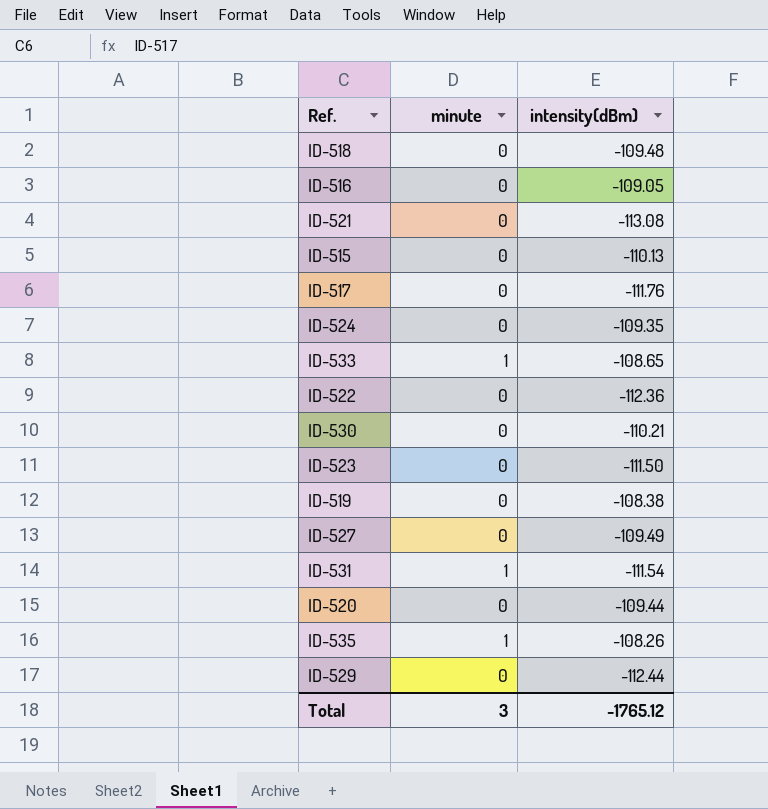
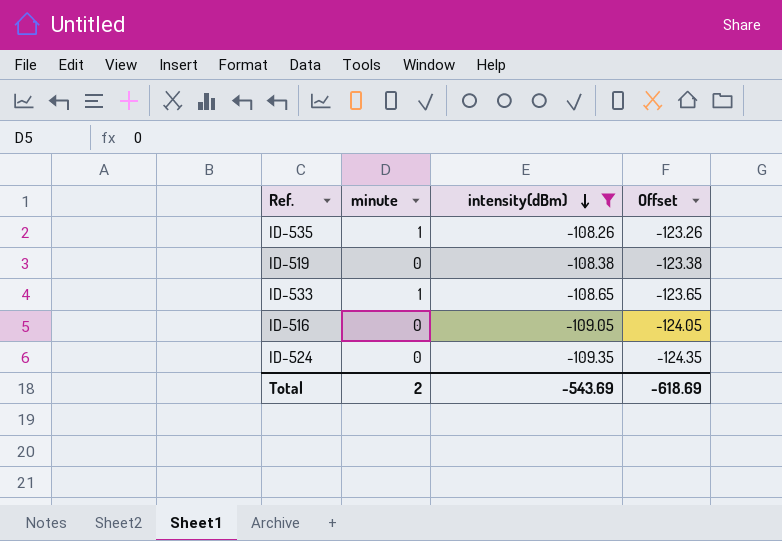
filter: none -> intensity(dBm) >= -109.35
row order: none -> intensity(dBm) descending
column Offset | formula: none -> [intensity(dBm)] - 15
Total | minute: 3 -> 2
Total | intensity(dBm): -1765.12 -> -543.69

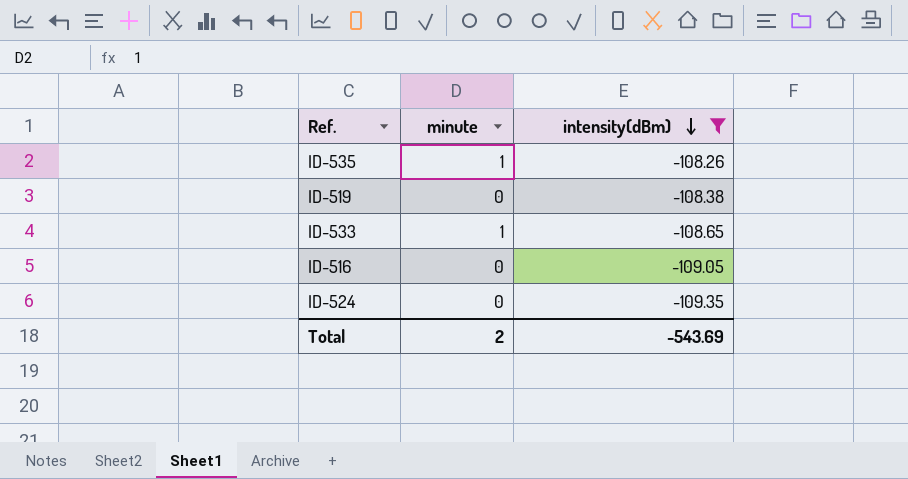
column Offset | formula: [intensity(dBm)] - 15 -> none

